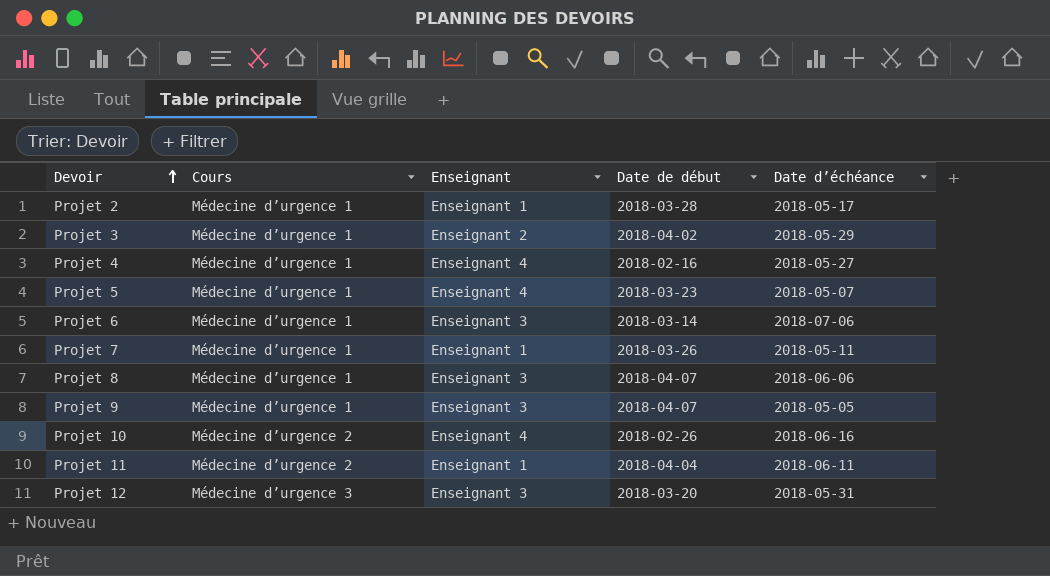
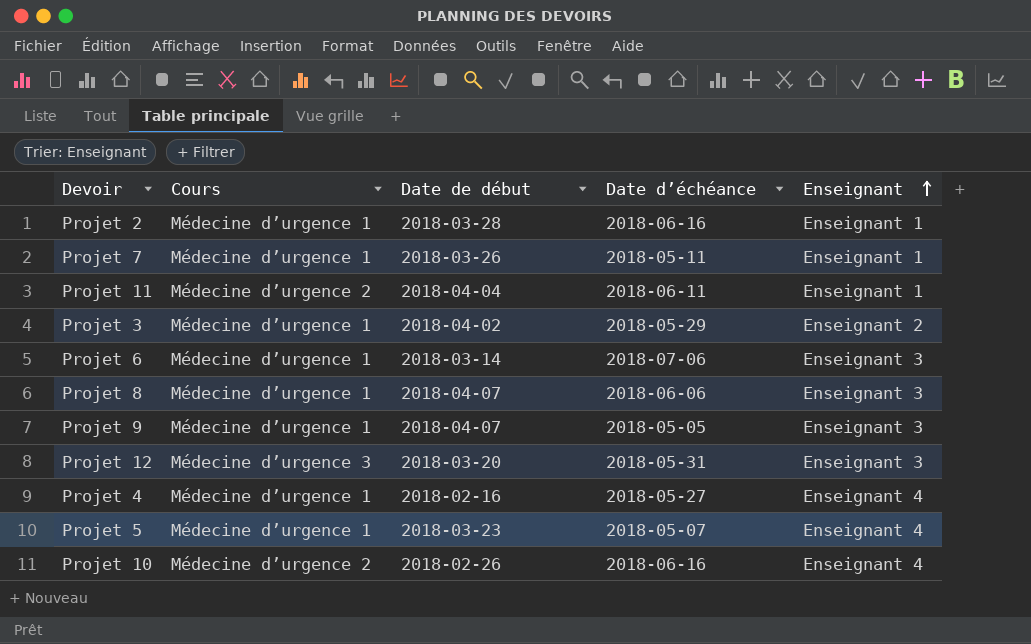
row order: Devoir ascending -> Enseignant ascending
column Enseignant | position: 3 -> 5
Projet 2 | Date d’échéance: 2018-05-17 -> 2018-06-16

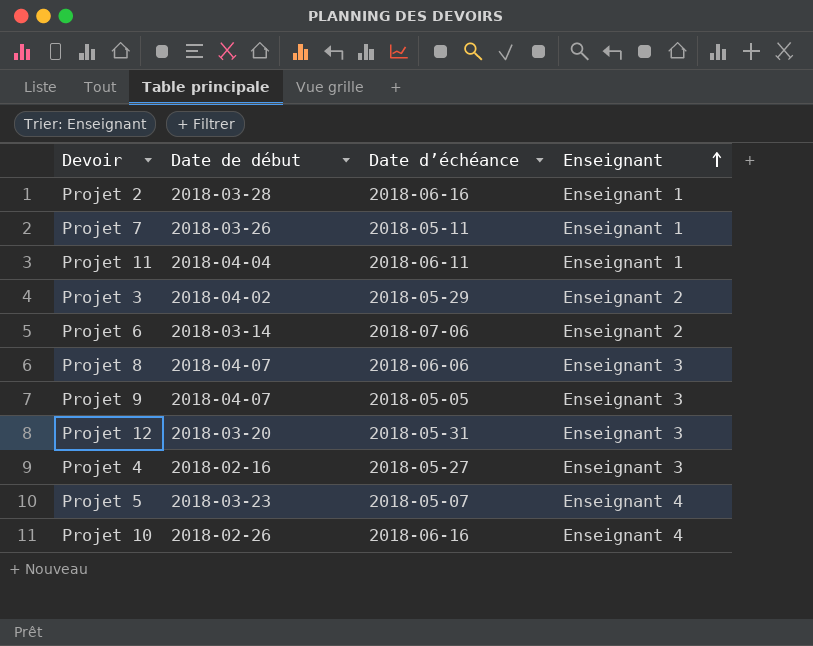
column Cours | position: 2 -> none
Projet 6 | Enseignant: Enseignant 3 -> Enseignant 2
Projet 4 | Enseignant: Enseignant 4 -> Enseignant 3

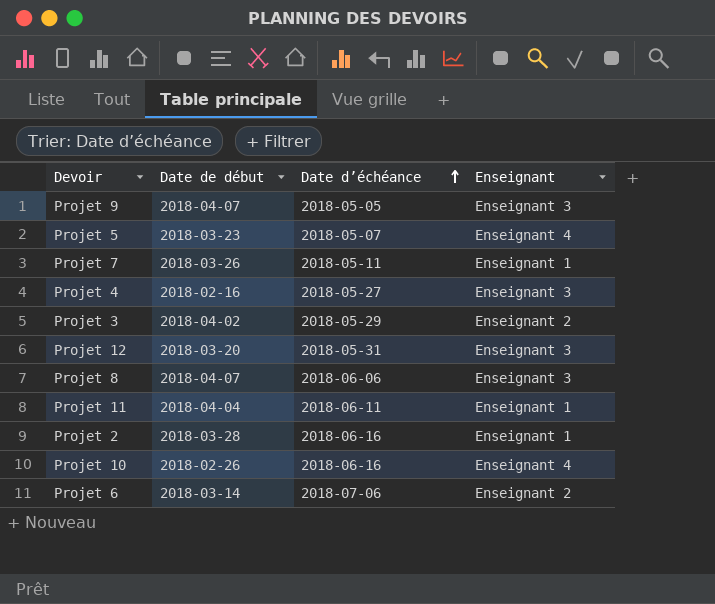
row order: Enseignant ascending -> Date d’échéance ascending

